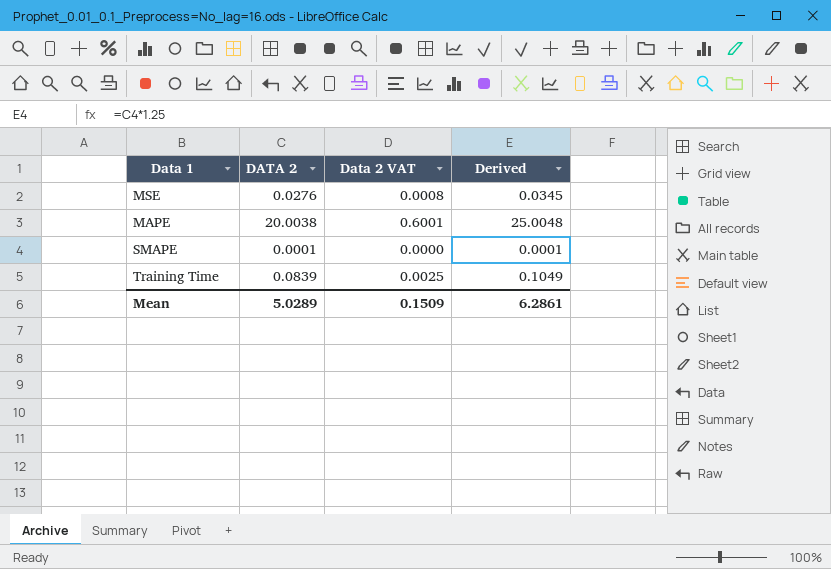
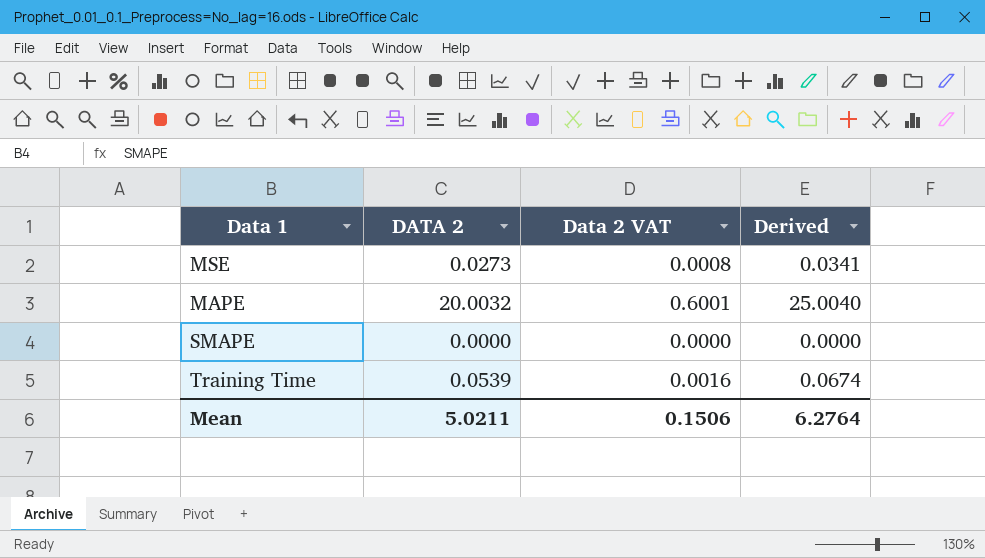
MSE | DATA 2: 0.0276 -> 0.0273
MSE | Derived: 0.0345 -> 0.0341
MAPE | DATA 2: 20.0038 -> 20.0032
MAPE | Derived: 25.0048 -> 25.0040
SMAPE | DATA 2: 0.0001 -> 0.0000
SMAPE | Derived: 0.0001 -> 0.0000
Training Time | DATA 2: 0.0839 -> 0.0539
Training Time | Data 2 VAT: 0.0025 -> 0.0016
Training Time | Derived: 0.1049 -> 0.0674
Mean | DATA 2: 5.0289 -> 5.0211
Mean | Data 2 VAT: 0.1509 -> 0.1506
Mean | Derived: 6.2861 -> 6.2764

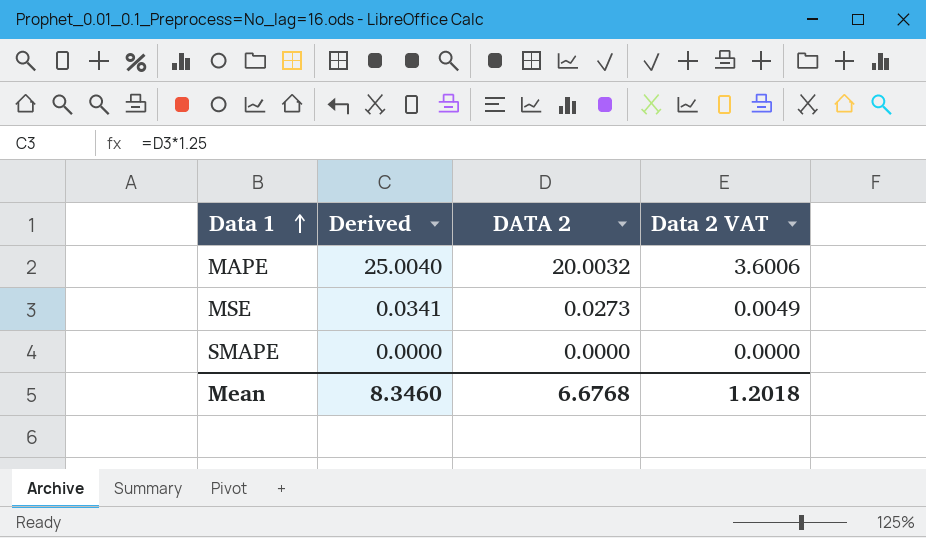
row order: none -> Data 1 ascending
column Derived | position: 4 -> 2
column Data 2 VAT | formula: [DATA 2] * 0.03 -> [DATA 2] * 0.18
row Training Time: 0.0539 | 0.0016 | 0.0674 -> none
Mean | Derived: 6.2764 -> 8.3460
Mean | DATA 2: 5.0211 -> 6.6768
Mean | Data 2 VAT: 0.1506 -> 1.2018

